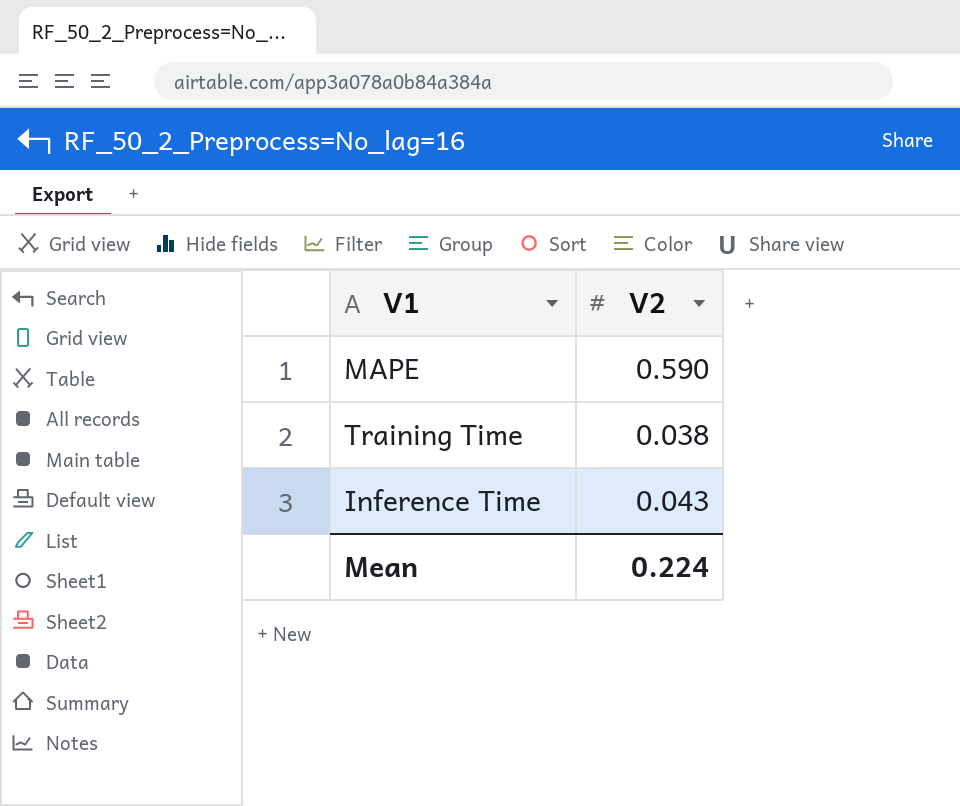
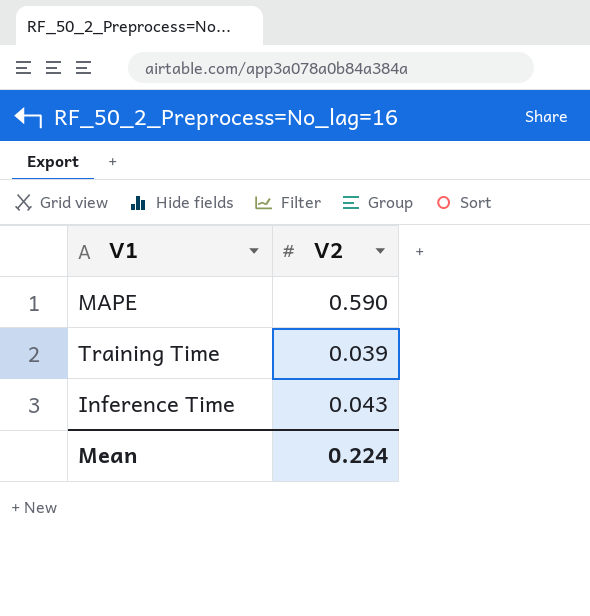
Training Time | V2: 0.038 -> 0.039

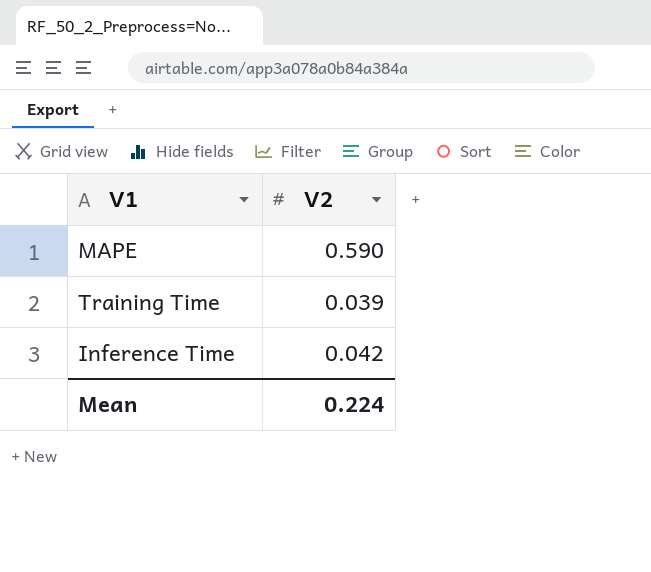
Inference Time | V2: 0.043 -> 0.042

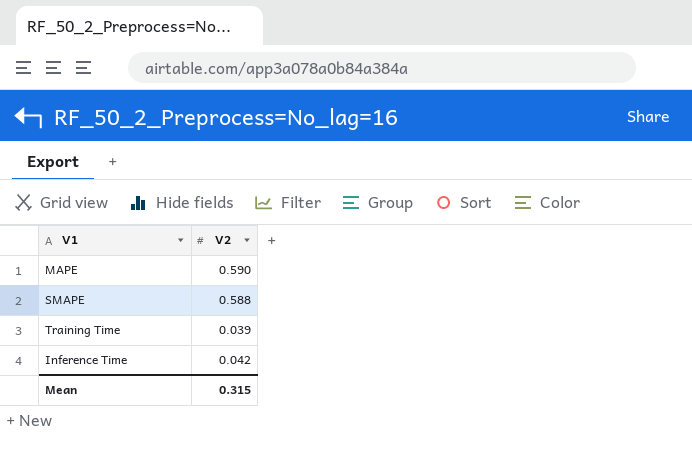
row SMAPE: none -> 0.588
Mean | V2: 0.224 -> 0.315

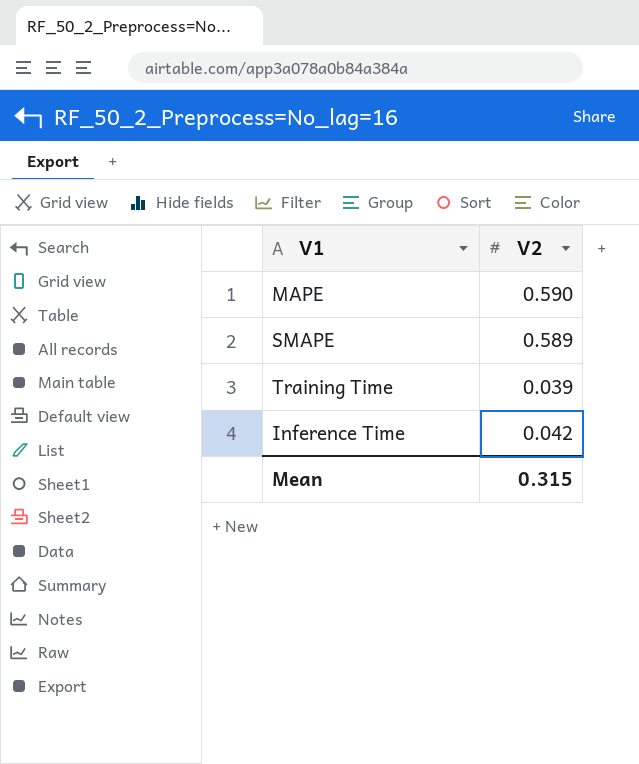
SMAPE | V2: 0.588 -> 0.589

